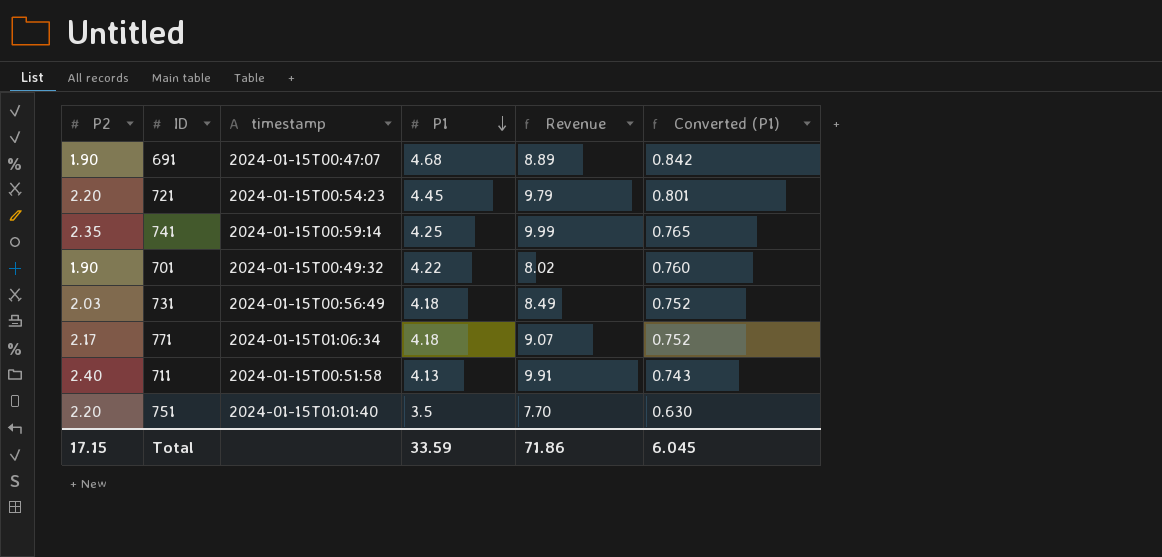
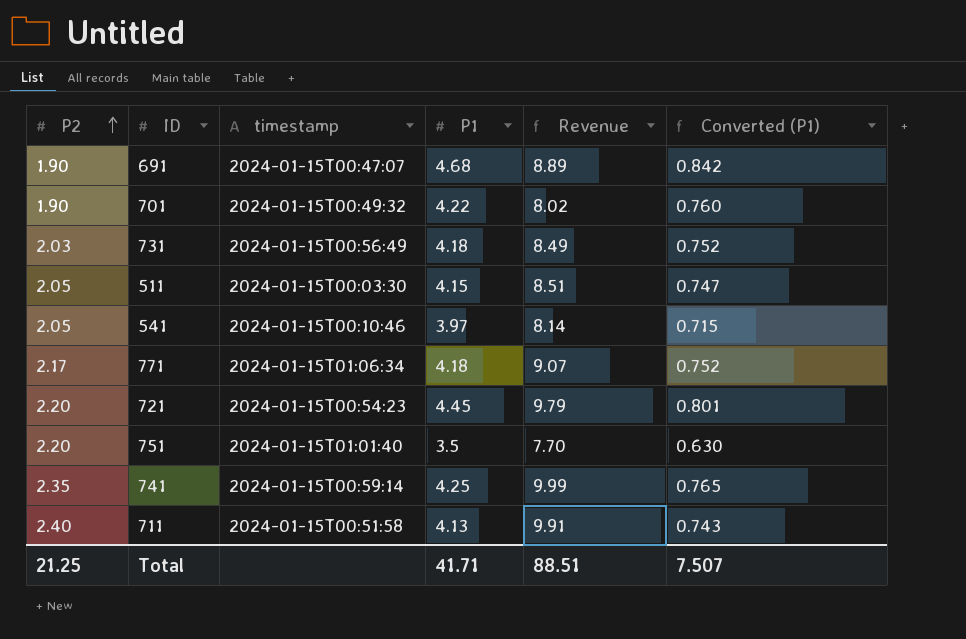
row order: P1 descending -> P2 ascending
row 511: none -> 2.05 | 2024-01-15T00:03:30 | 4.15 | 8.51 | 0.747
row 541: none -> 2.05 | 2024-01-15T00:10:46 | 3.97 | 8.14 | 0.715
Total | P2: 17.15 -> 21.25
Total | P1: 33.59 -> 41.71
Total | Revenue: 71.86 -> 88.51
Total | Converted (P1): 6.045 -> 7.507

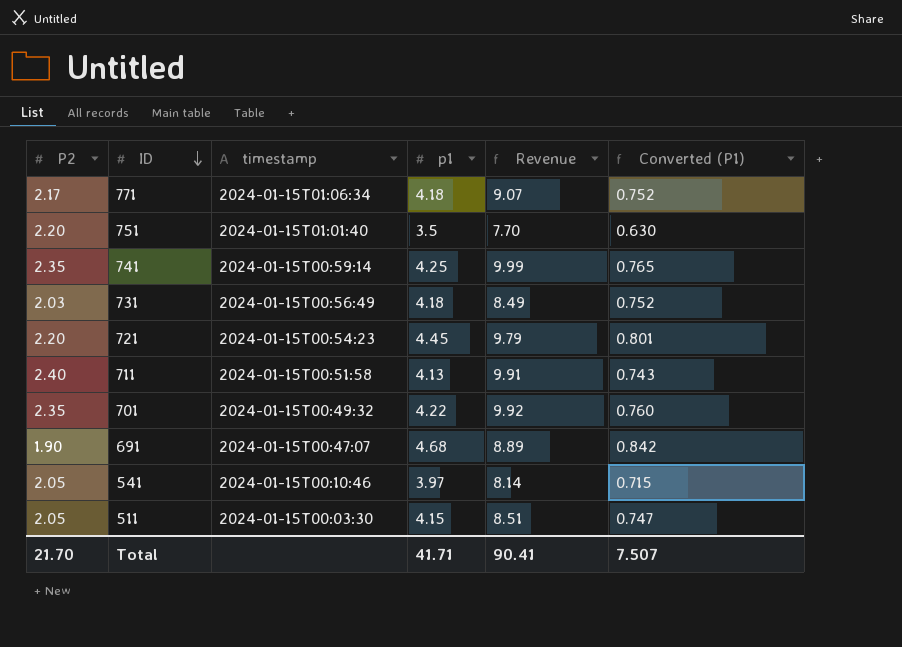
row order: P2 ascending -> ID descending
column name: P1 -> p1
701 | P2: 1.90 -> 2.35
701 | Revenue: 8.02 -> 9.92
Total | P2: 21.25 -> 21.70
Total | Revenue: 88.51 -> 90.41

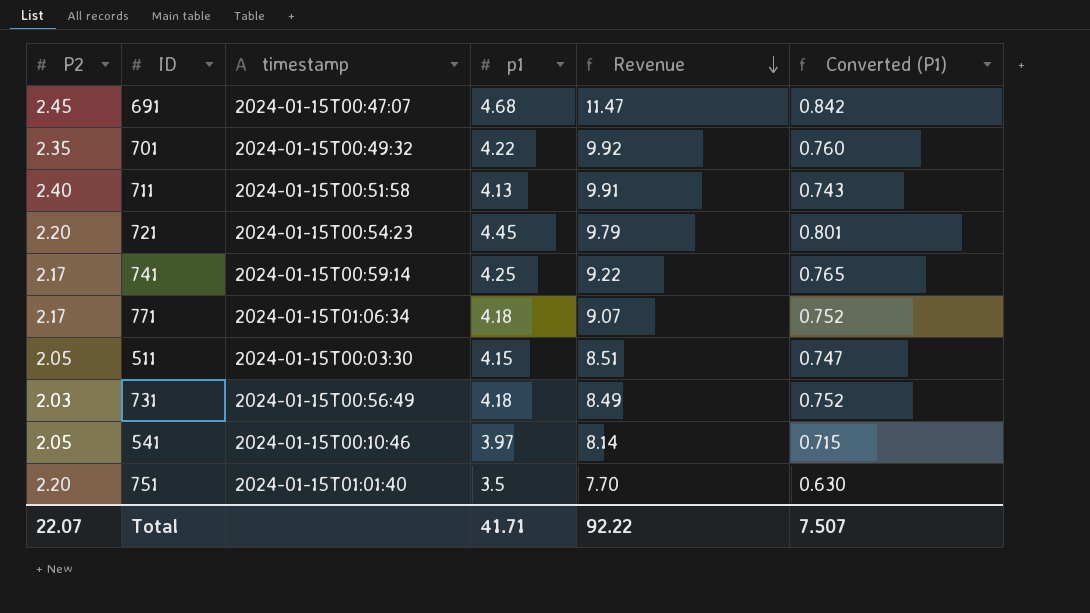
row order: ID descending -> Revenue descending
691 | P2: 1.90 -> 2.45
691 | Revenue: 8.89 -> 11.47
741 | P2: 2.35 -> 2.17
741 | Revenue: 9.99 -> 9.22
Total | P2: 21.70 -> 22.07
Total | Revenue: 90.41 -> 92.22

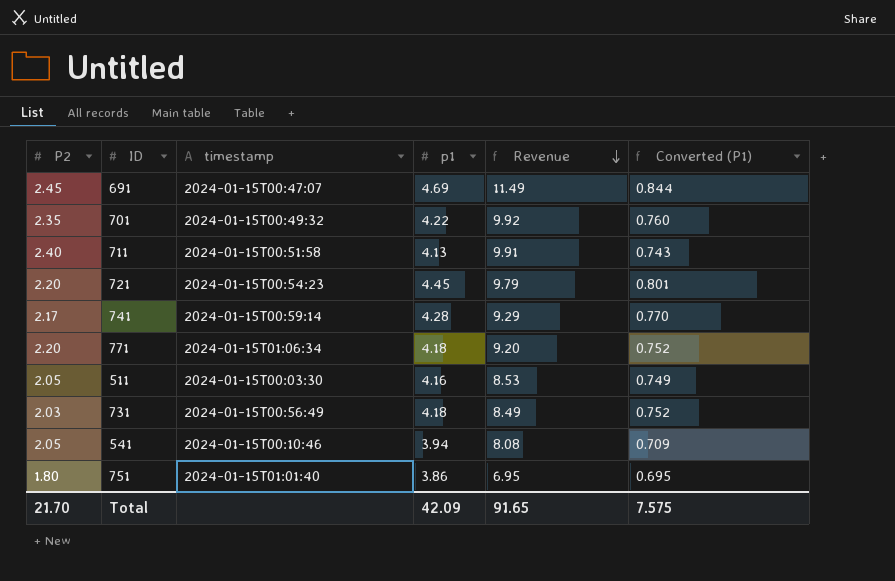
691 | p1: 4.68 -> 4.69
691 | Revenue: 11.47 -> 11.49
691 | Converted (P1): 0.842 -> 0.844
741 | p1: 4.25 -> 4.28
741 | Revenue: 9.22 -> 9.29
741 | Converted (P1): 0.765 -> 0.770
771 | P2: 2.17 -> 2.20
771 | Revenue: 9.07 -> 9.20
511 | p1: 4.15 -> 4.16
511 | Revenue: 8.51 -> 8.53
511 | Converted (P1): 0.747 -> 0.749
541 | p1: 3.97 -> 3.94
541 | Revenue: 8.14 -> 8.08
541 | Converted (P1): 0.715 -> 0.709
751 | P2: 2.20 -> 1.80
751 | p1: 3.5 -> 3.86
751 | Revenue: 7.70 -> 6.95
751 | Converted (P1): 0.630 -> 0.695
Total | P2: 22.07 -> 21.70
Total | p1: 41.71 -> 42.09
Total | Revenue: 92.22 -> 91.65
Total | Converted (P1): 7.507 -> 7.575

